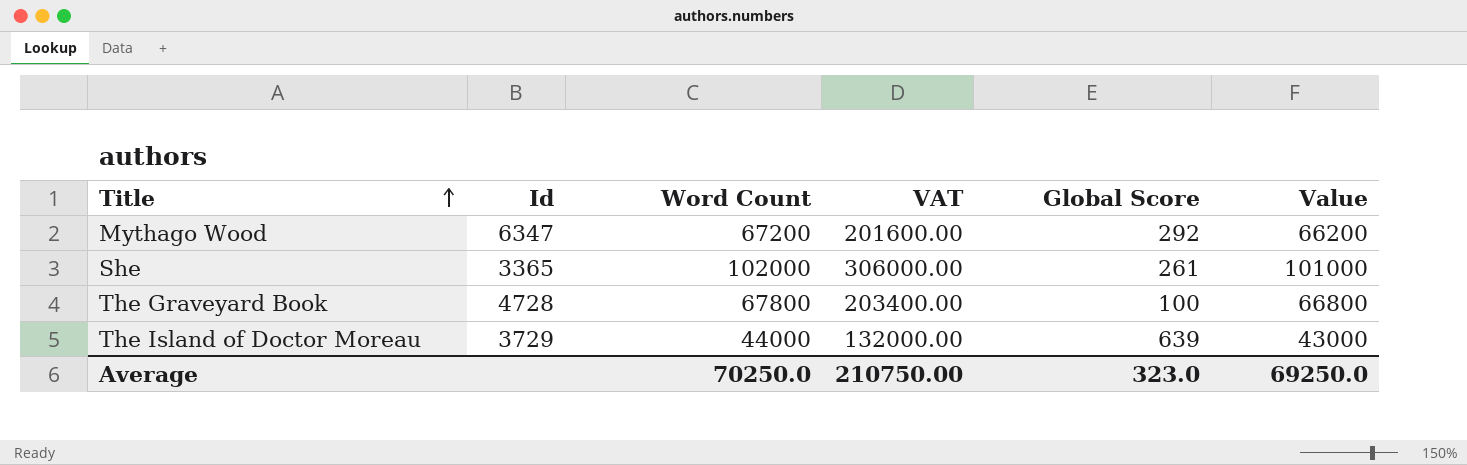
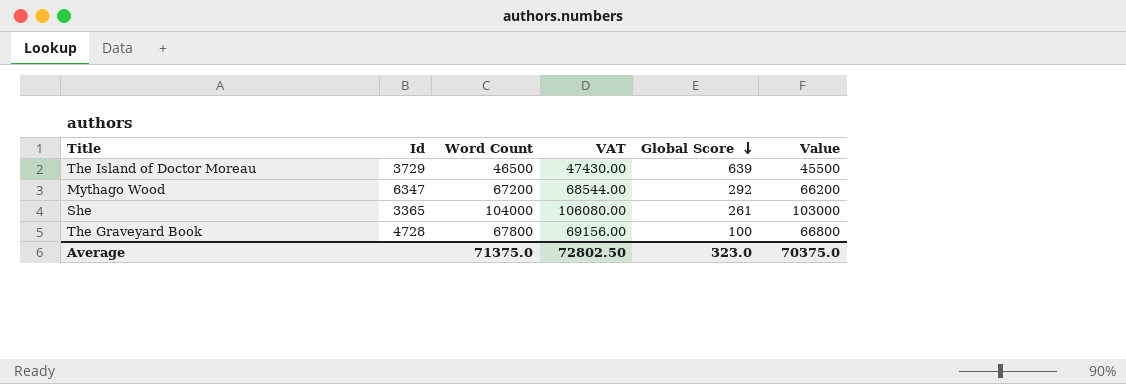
row order: Title ascending -> Global Score descending
column VAT | formula: [Word Count] * 3 -> [Word Count] * 1.02
The Island of Doctor Moreau | Word Count: 44000 -> 46500
The Island of Doctor Moreau | Value: 43000 -> 45500
She | Word Count: 102000 -> 104000
She | Value: 101000 -> 103000
Average | Word Count: 70250.0 -> 71375.0
Average | VAT: 210750.00 -> 72802.50
Average | Value: 69250.0 -> 70375.0

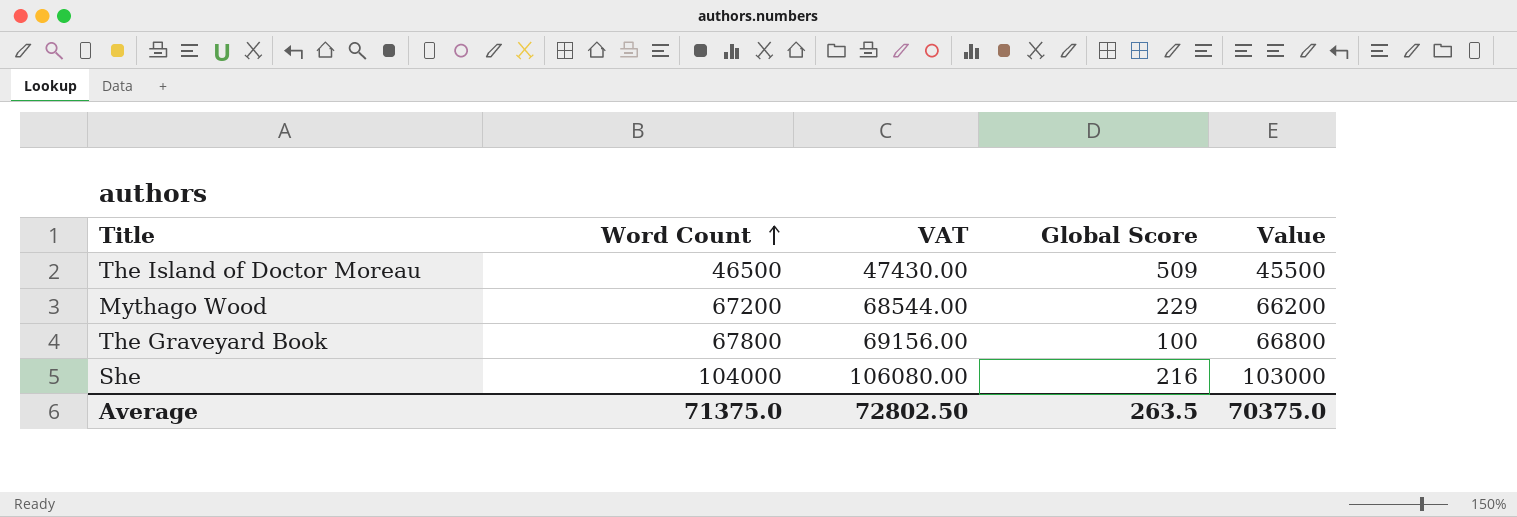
row order: Global Score descending -> Word Count ascending
column Id | position: 2 -> none
The Island of Doctor Moreau | Global Score: 639 -> 509
Mythago Wood | Global Score: 292 -> 229
She | Global Score: 261 -> 216
Average | Global Score: 323.0 -> 263.5

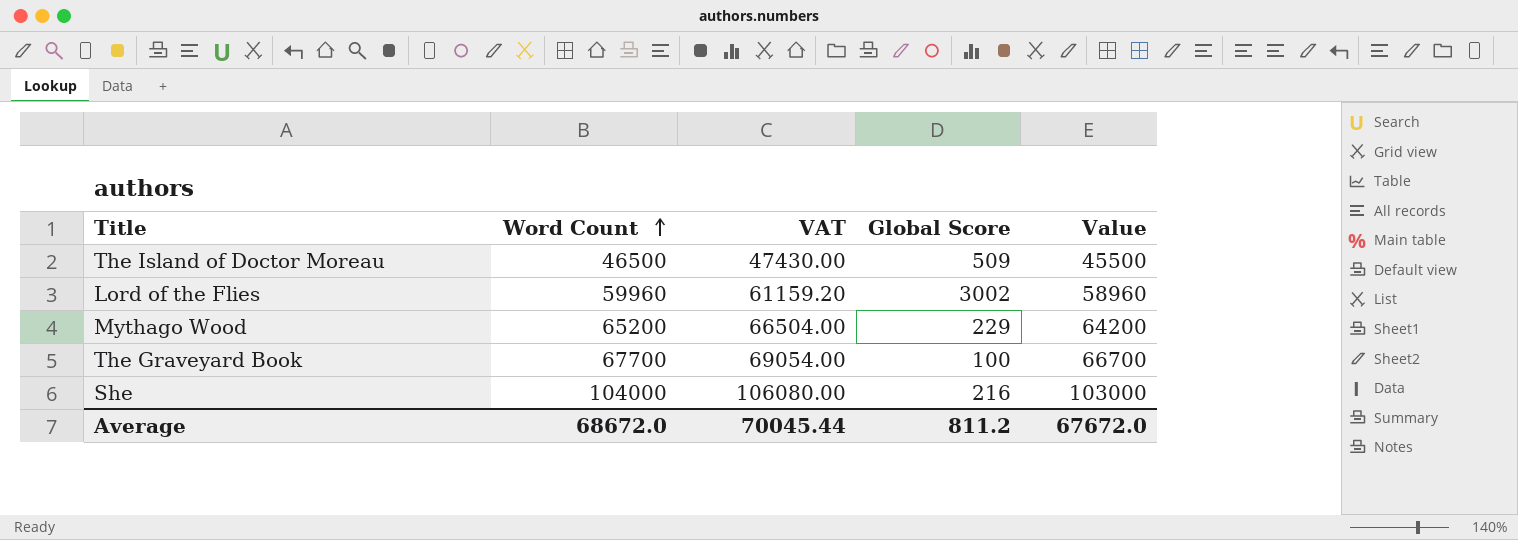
row Lord of the Flies: none -> 59960 | 61159.20 | 3002 | 58960
Mythago Wood | Word Count: 67200 -> 65200
Mythago Wood | VAT: 68544.00 -> 66504.00
Mythago Wood | Value: 66200 -> 64200
The Graveyard Book | Word Count: 67800 -> 67700
The Graveyard Book | VAT: 69156.00 -> 69054.00
The Graveyard Book | Value: 66800 -> 66700
Average | Word Count: 71375.0 -> 68672.0
Average | VAT: 72802.50 -> 70045.44
Average | Global Score: 263.5 -> 811.2
Average | Value: 70375.0 -> 67672.0

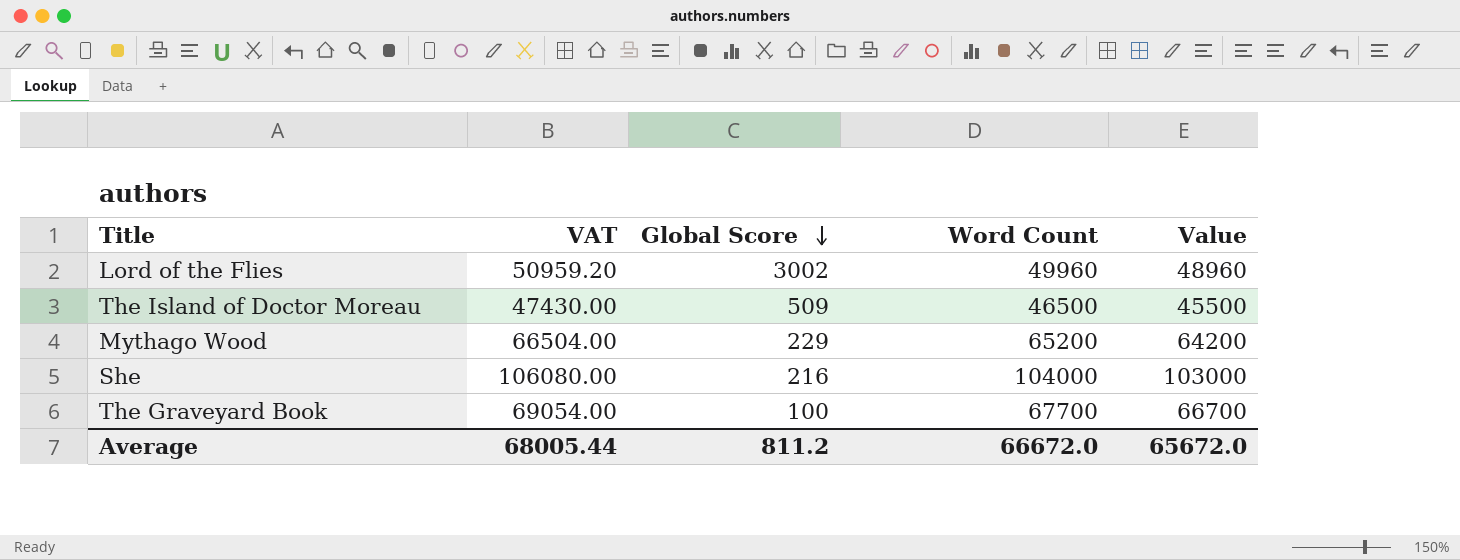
row order: Word Count ascending -> Global Score descending
column Word Count | position: 2 -> 4
Lord of the Flies | VAT: 61159.20 -> 50959.20
Lord of the Flies | Word Count: 59960 -> 49960
Lord of the Flies | Value: 58960 -> 48960
Average | VAT: 70045.44 -> 68005.44
Average | Word Count: 68672.0 -> 66672.0
Average | Value: 67672.0 -> 65672.0

